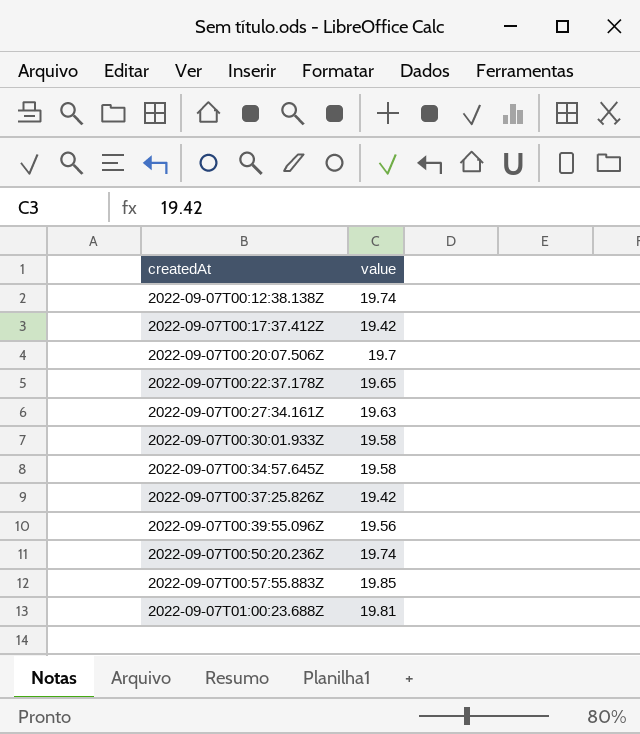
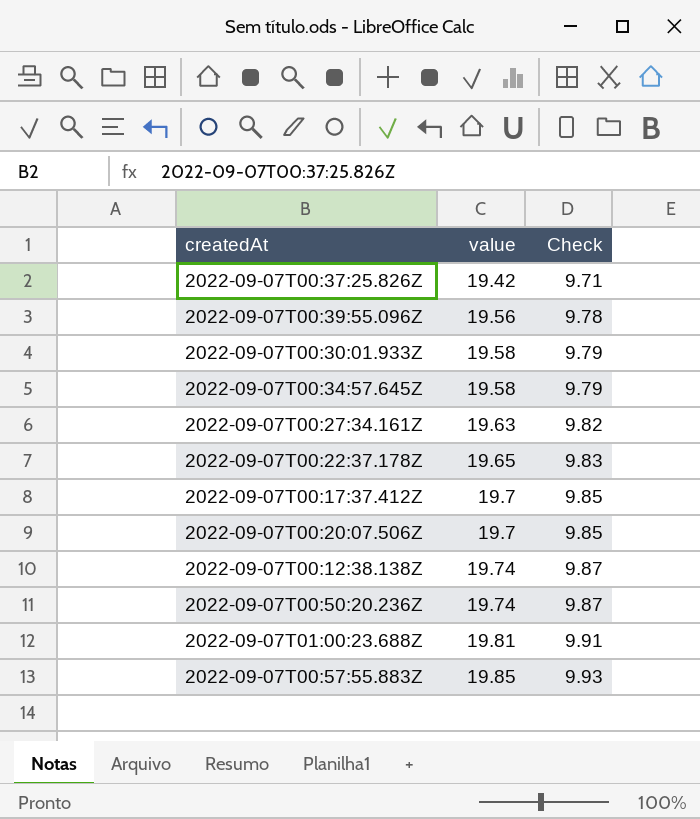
row order: createdAt ascending -> value ascending
column Check | formula: none -> [value] * 0.5
2022-09-07T00:17:37.412Z | value: 19.42 -> 19.7

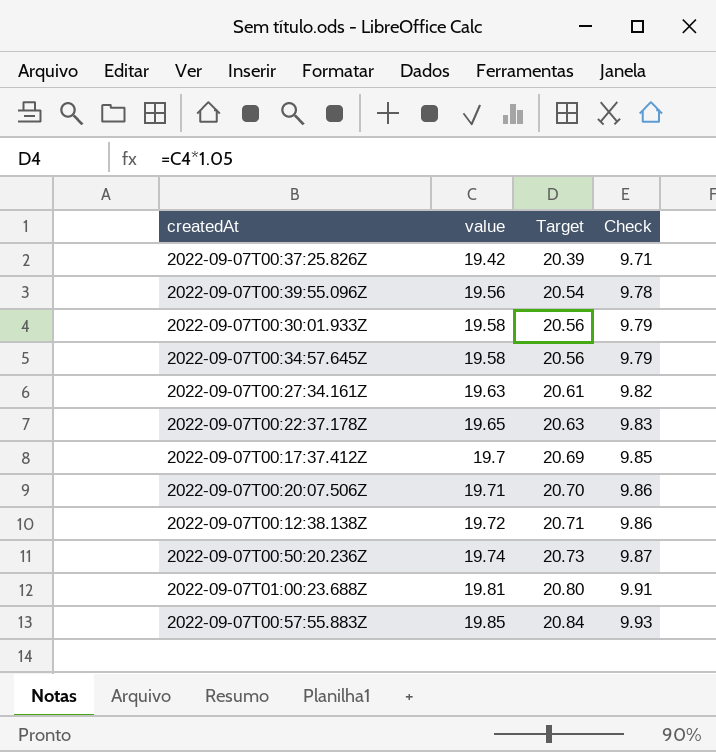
column Target | formula: none -> [value] * 1.05
2022-09-07T00:20:07.506Z | value: 19.7 -> 19.71
2022-09-07T00:20:07.506Z | Check: 9.85 -> 9.86
2022-09-07T00:12:38.138Z | value: 19.74 -> 19.72
2022-09-07T00:12:38.138Z | Check: 9.87 -> 9.86

